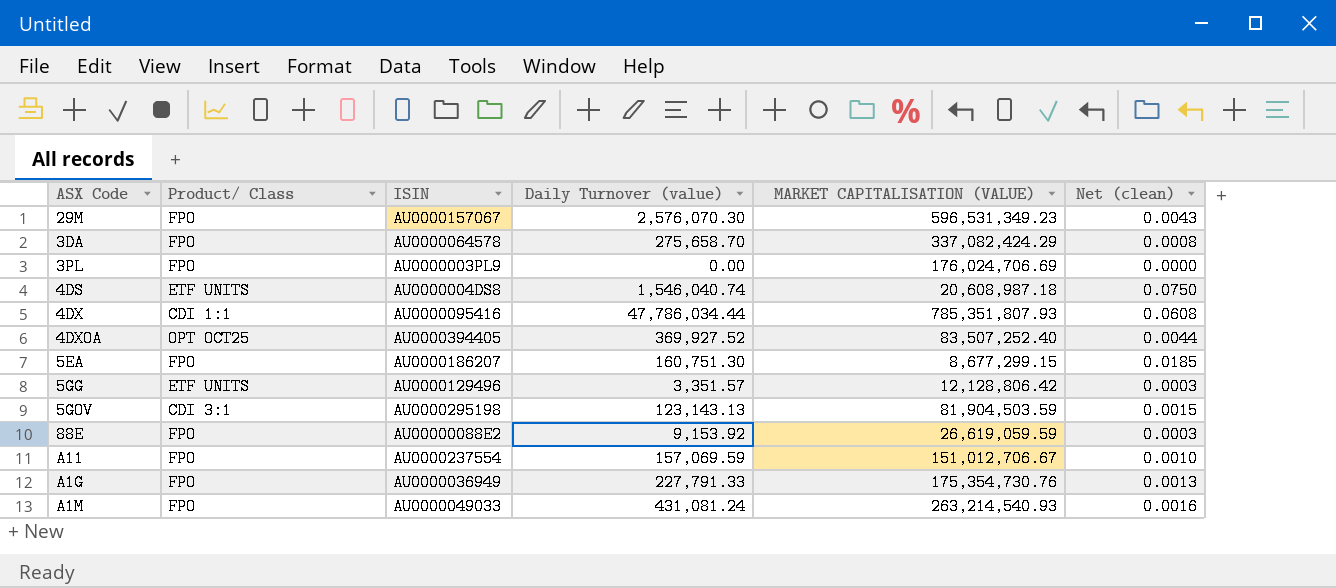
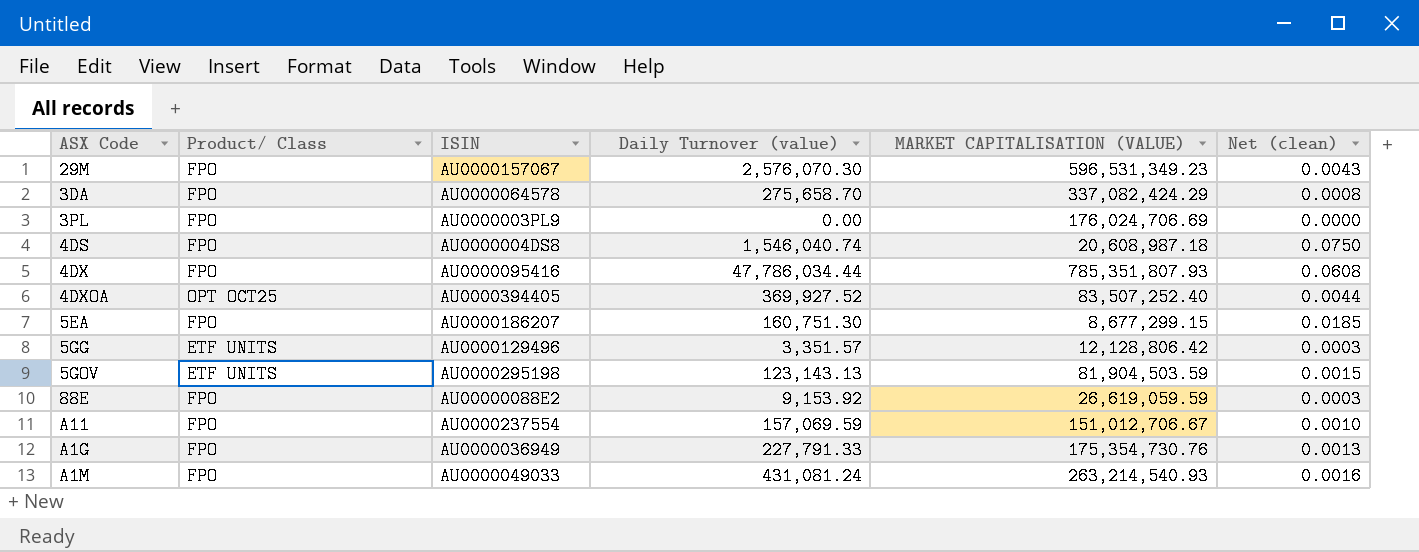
4DS | Product/ Class: ETF UNITS -> FPO
4DX | Product/ Class: CDI 1:1 -> FPO
5GOV | Product/ Class: CDI 3:1 -> ETF UNITS

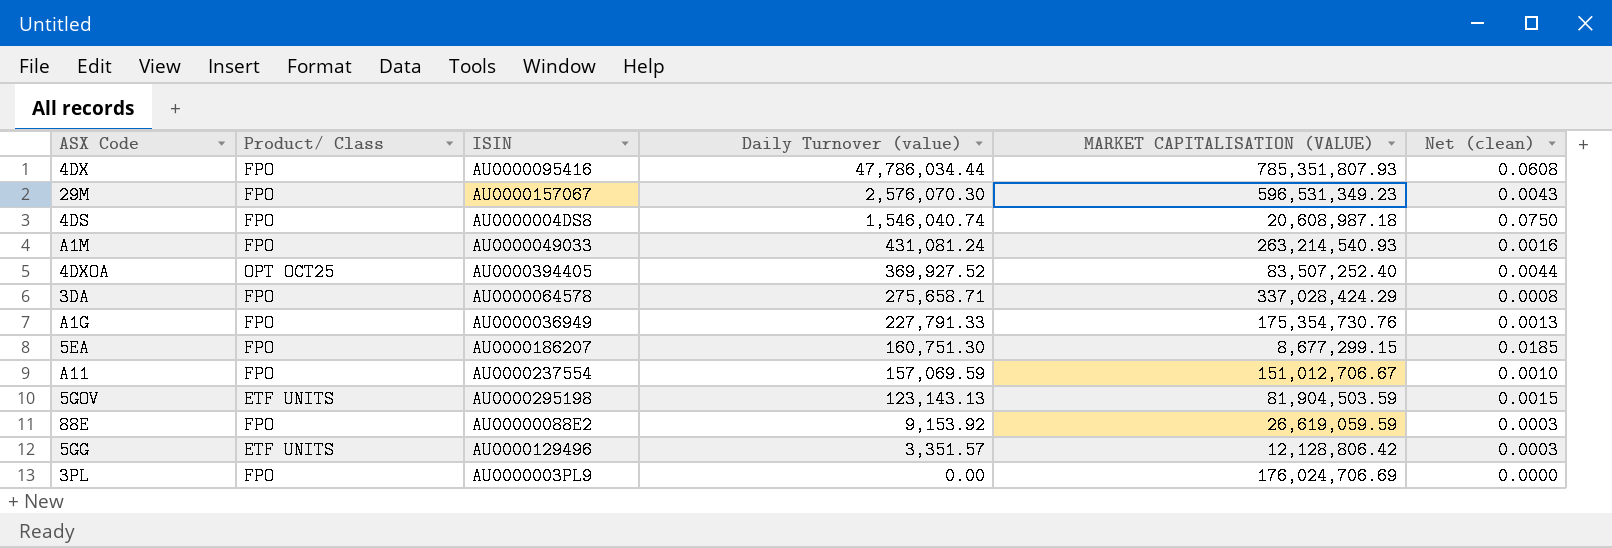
row order: none -> Daily Turnover (value) descending
3DA | Daily Turnover (value): 275,658.70 -> 275,658.71
3DA | MARKET CAPITALISATION (VALUE): 337,082,424.29 -> 337,028,424.29

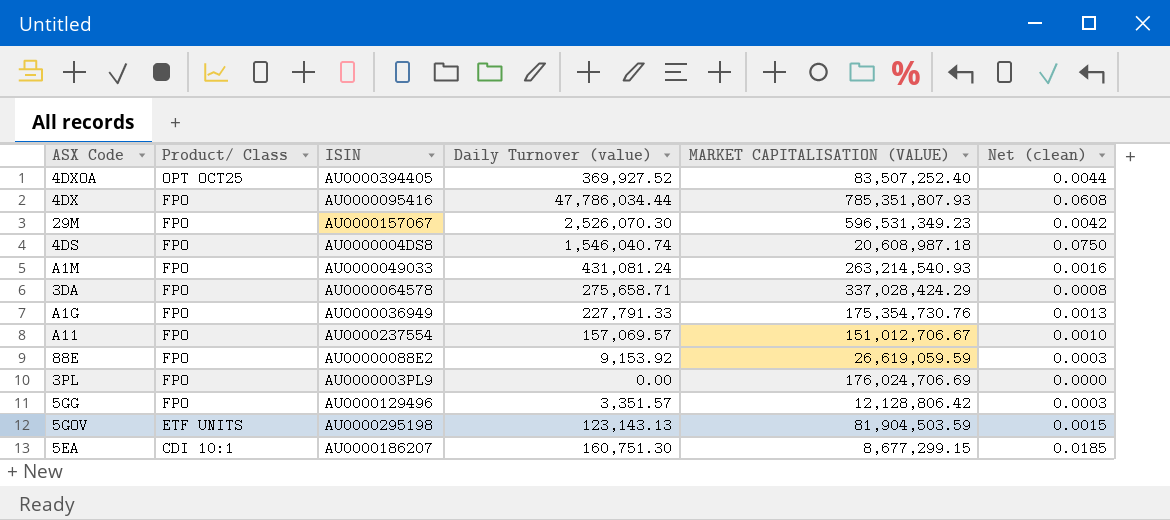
row order: Daily Turnover (value) descending -> Product/ Class descending
29M | Daily Turnover (value): 2,576,070.30 -> 2,526,070.30
29M | Net (clean): 0.0043 -> 0.0042
A11 | Daily Turnover (value): 157,069.59 -> 157,069.57
5GG | Product/ Class: ETF UNITS -> FPO
5EA | Product/ Class: FPO -> CDI 10:1

